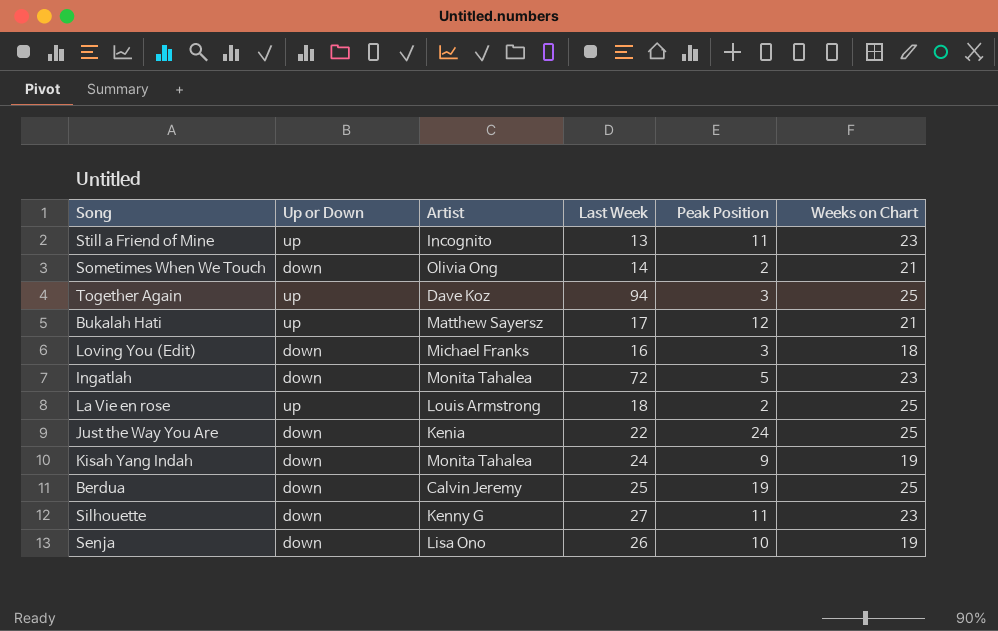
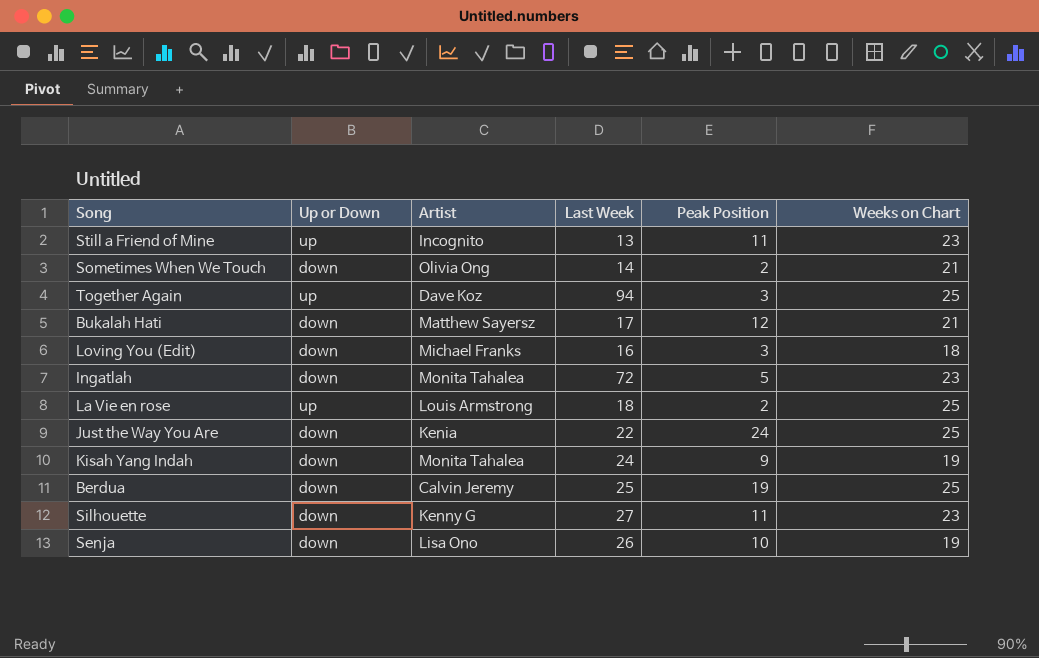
Bukalah Hati | Up or Down: up -> down

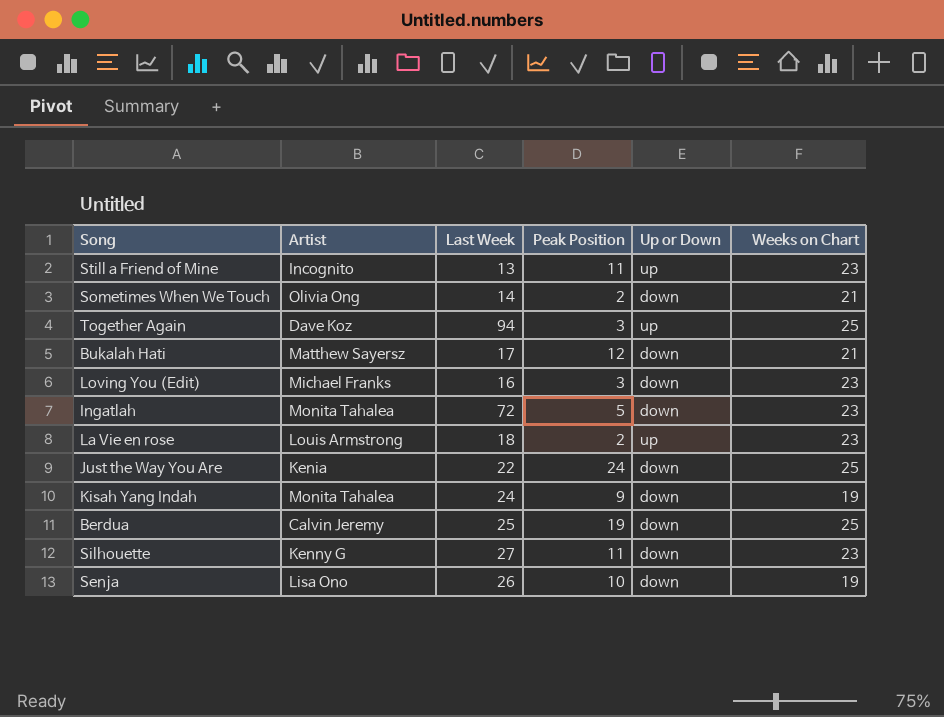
column Up or Down | position: 2 -> 5
Loving You (Edit) | Weeks on Chart: 18 -> 23
La Vie en rose | Weeks on Chart: 25 -> 23

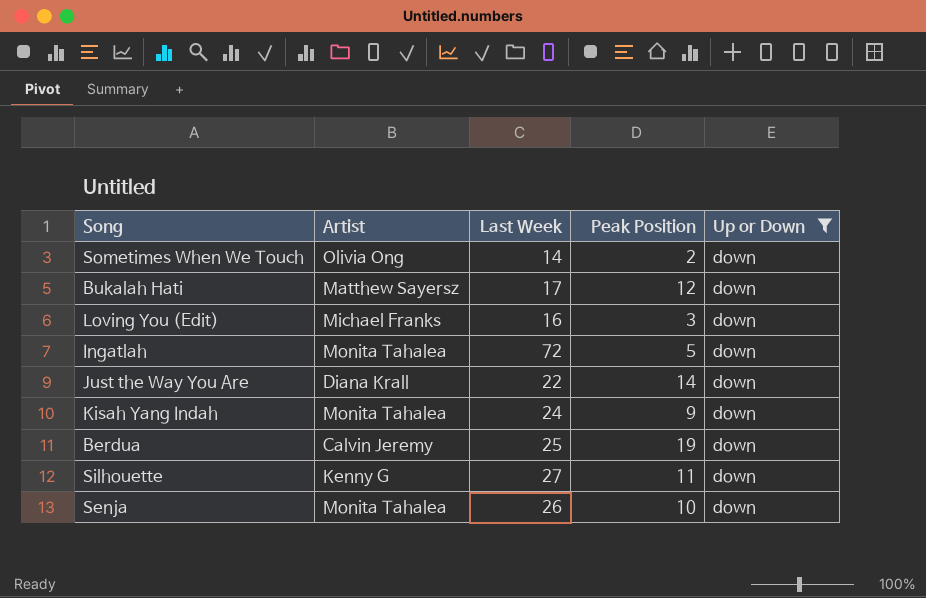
filter: none -> Up or Down = down
column Weeks on Chart | position: 6 -> none
Just the Way You Are | Artist: Kenia -> Diana Krall
Just the Way You Are | Peak Position: 24 -> 14
Senja | Artist: Lisa Ono -> Monita Tahalea

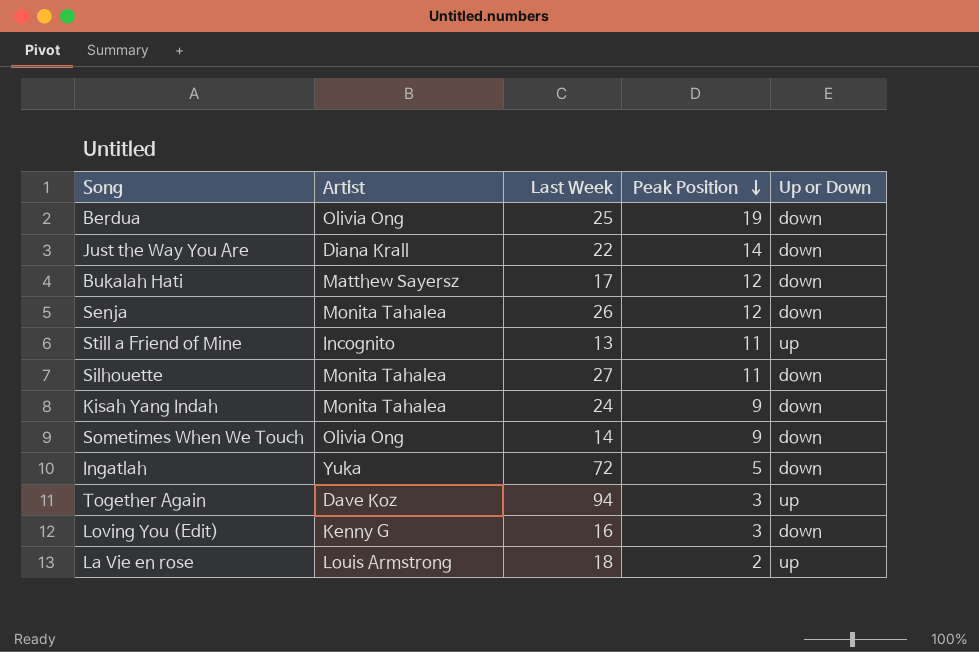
filter: Up or Down = down -> none
row order: none -> Peak Position descending
Berdua | Artist: Calvin Jeremy -> Olivia Ong
Senja | Peak Position: 10 -> 12
Silhouette | Artist: Kenny G -> Monita Tahalea
Sometimes When We Touch | Peak Position: 2 -> 9
Ingatlah | Artist: Monita Tahalea -> Yuka
Loving You (Edit) | Artist: Michael Franks -> Kenny G

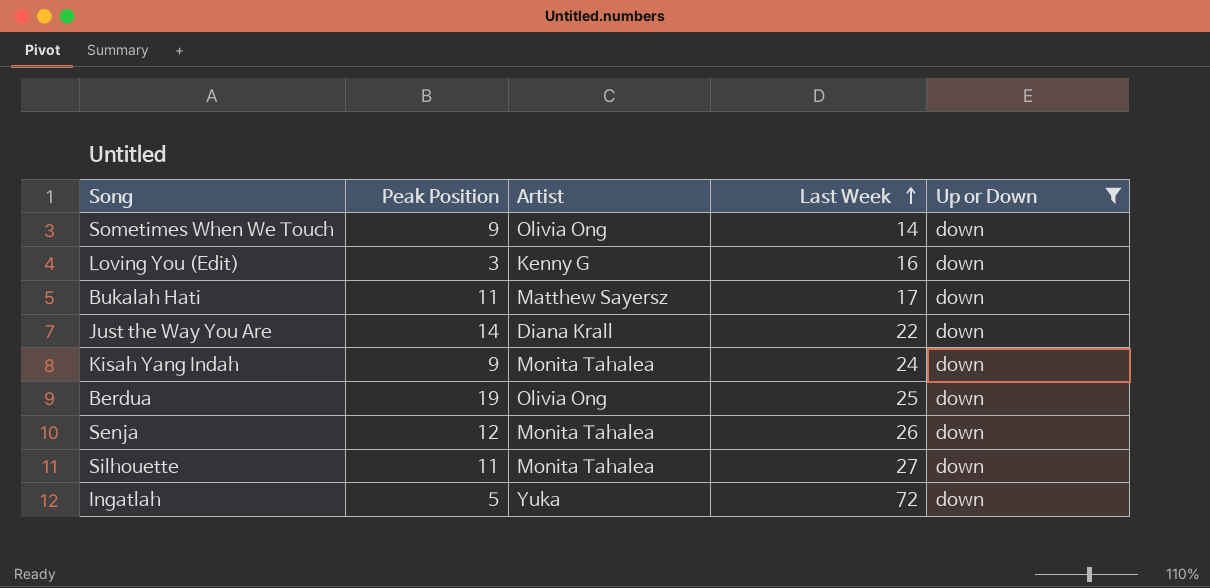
filter: none -> Up or Down = down
row order: Peak Position descending -> Last Week ascending
column Peak Position | position: 4 -> 2
Bukalah Hati | Peak Position: 12 -> 11

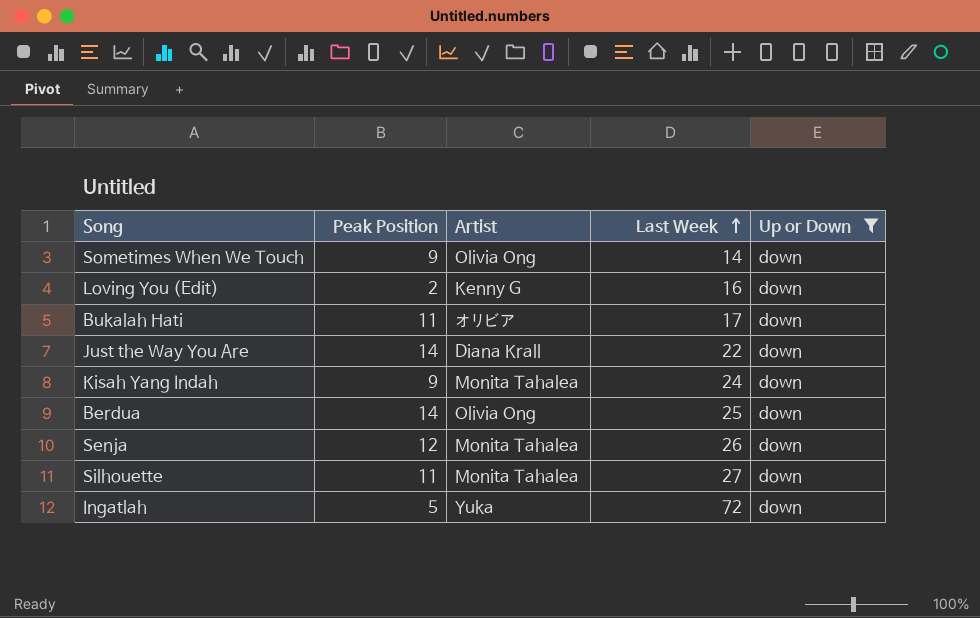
Loving You (Edit) | Peak Position: 3 -> 2
Bukalah Hati | Artist: Matthew Sayersz -> オリビア
Berdua | Peak Position: 19 -> 14

